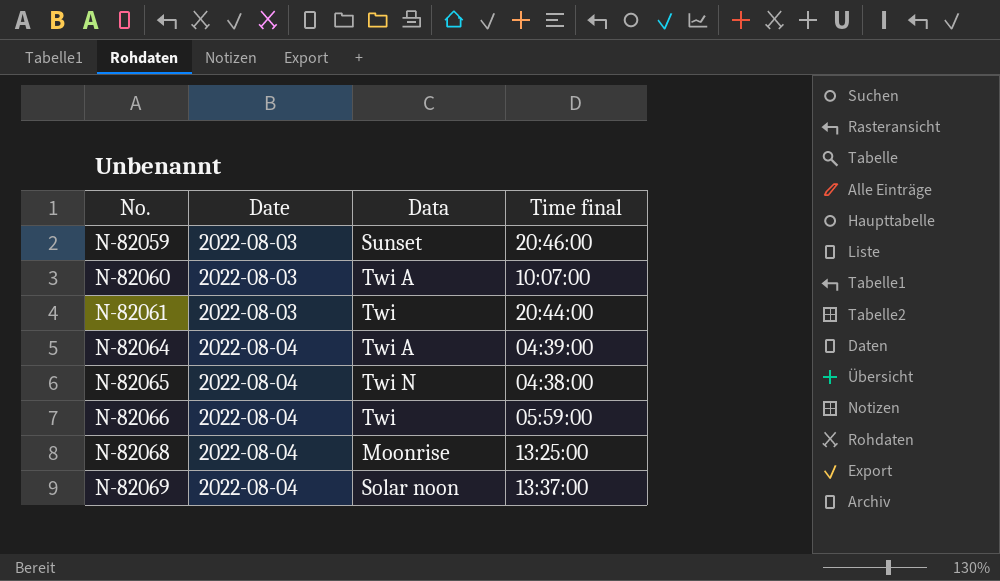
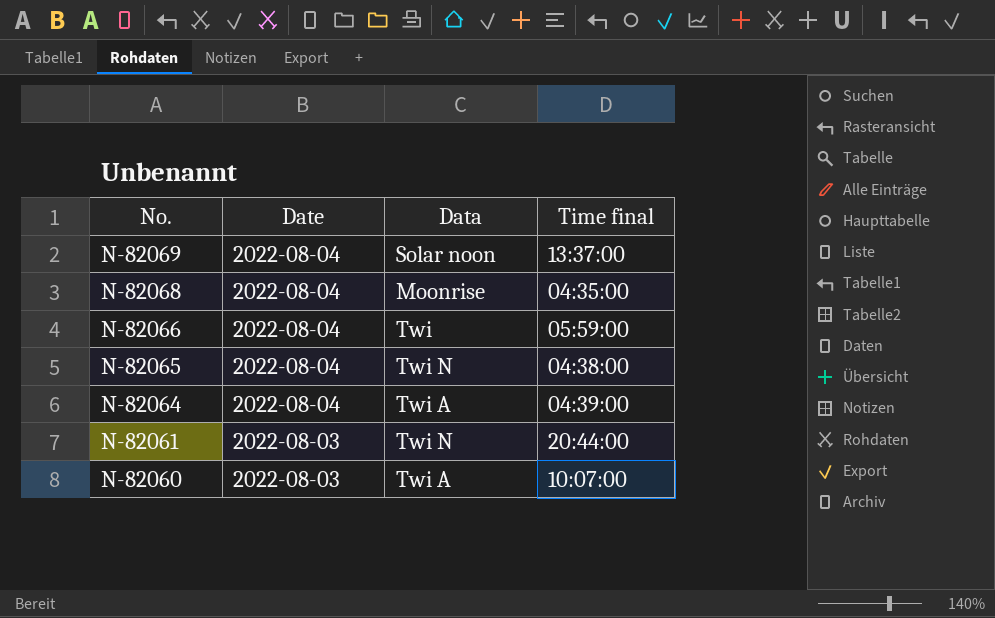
row order: No. ascending -> No. descending
row N-82059: 2022-08-03 | Sunset | 20:46:00 -> none
N-82068 | Time final: 13:25:00 -> 04:35:00
N-82061 | Data: Twi -> Twi N

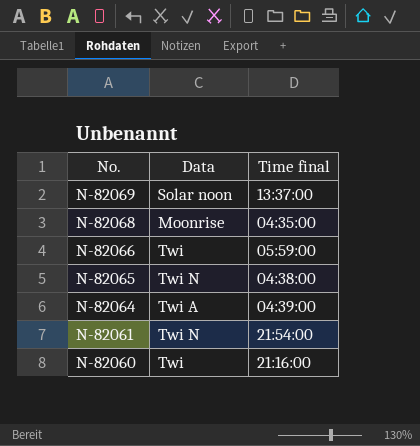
column Date | position: 2 -> none
N-82061 | Time final: 20:44:00 -> 21:54:00
N-82060 | Data: Twi A -> Twi
N-82060 | Time final: 10:07:00 -> 21:16:00

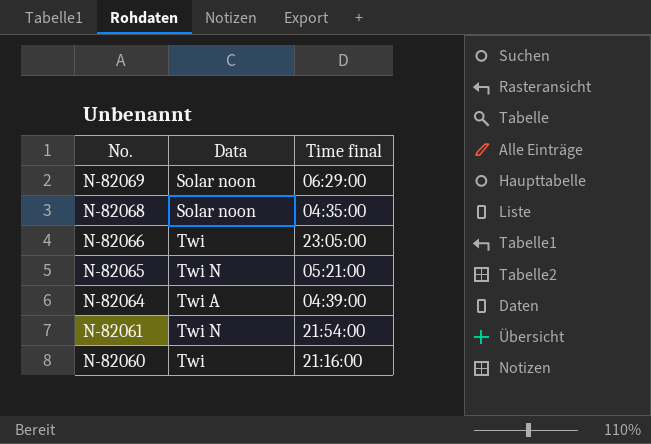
N-82069 | Time final: 13:37:00 -> 06:29:00
N-82068 | Data: Moonrise -> Solar noon
N-82066 | Time final: 05:59:00 -> 23:05:00
N-82065 | Time final: 04:38:00 -> 05:21:00

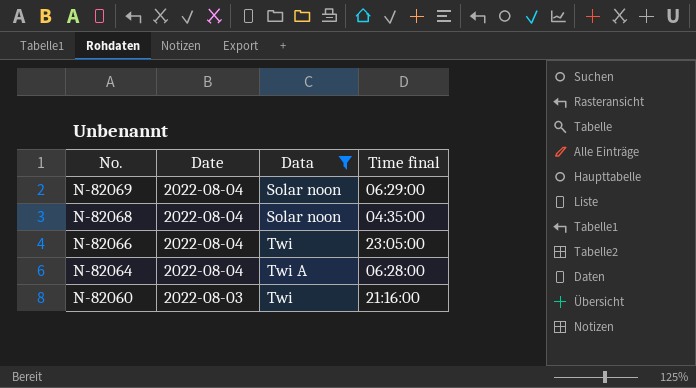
filter: none -> Data != Twi N
column Date | position: none -> 2
N-82064 | Time final: 04:39:00 -> 06:28:00

